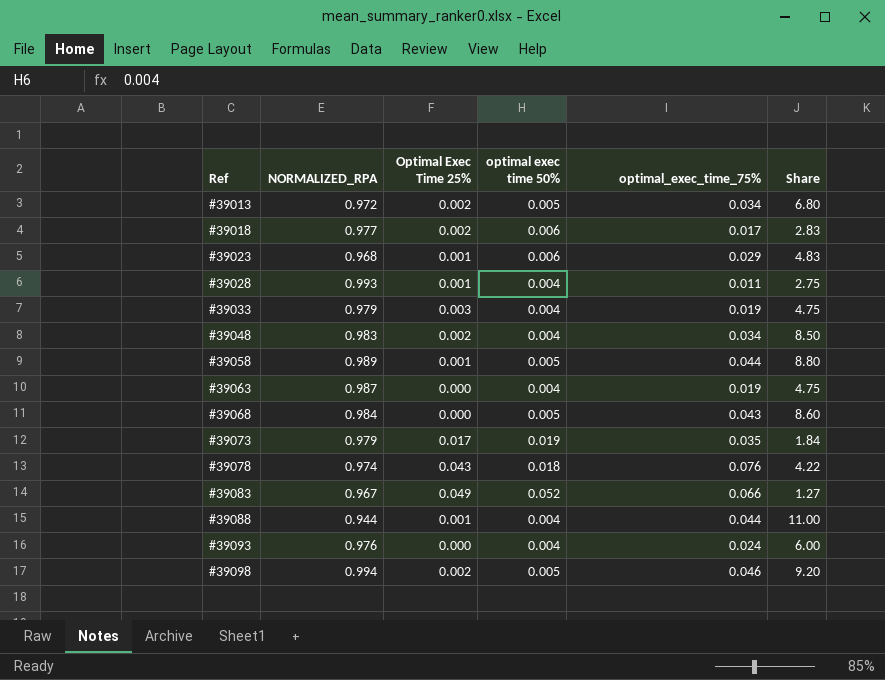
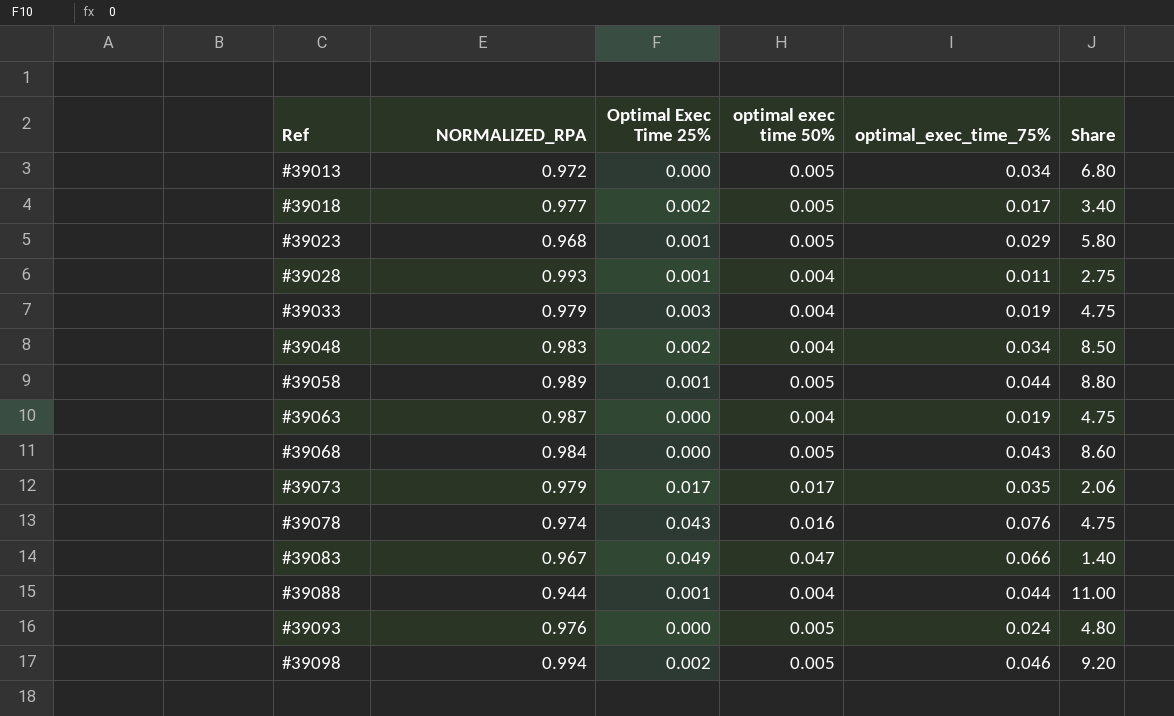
#39013 | Optimal Exec Time 25%: 0.002 -> 0.000
#39018 | optimal exec time 50%: 0.006 -> 0.005
#39018 | Share: 2.83 -> 3.40
#39023 | optimal exec time 50%: 0.006 -> 0.005
#39023 | Share: 4.83 -> 5.80
#39073 | optimal exec time 50%: 0.019 -> 0.017
#39073 | Share: 1.84 -> 2.06
#39078 | optimal exec time 50%: 0.018 -> 0.016
#39078 | Share: 4.22 -> 4.75
#39083 | optimal exec time 50%: 0.052 -> 0.047
#39083 | Share: 1.27 -> 1.40
#39093 | optimal exec time 50%: 0.004 -> 0.005
#39093 | Share: 6.00 -> 4.80

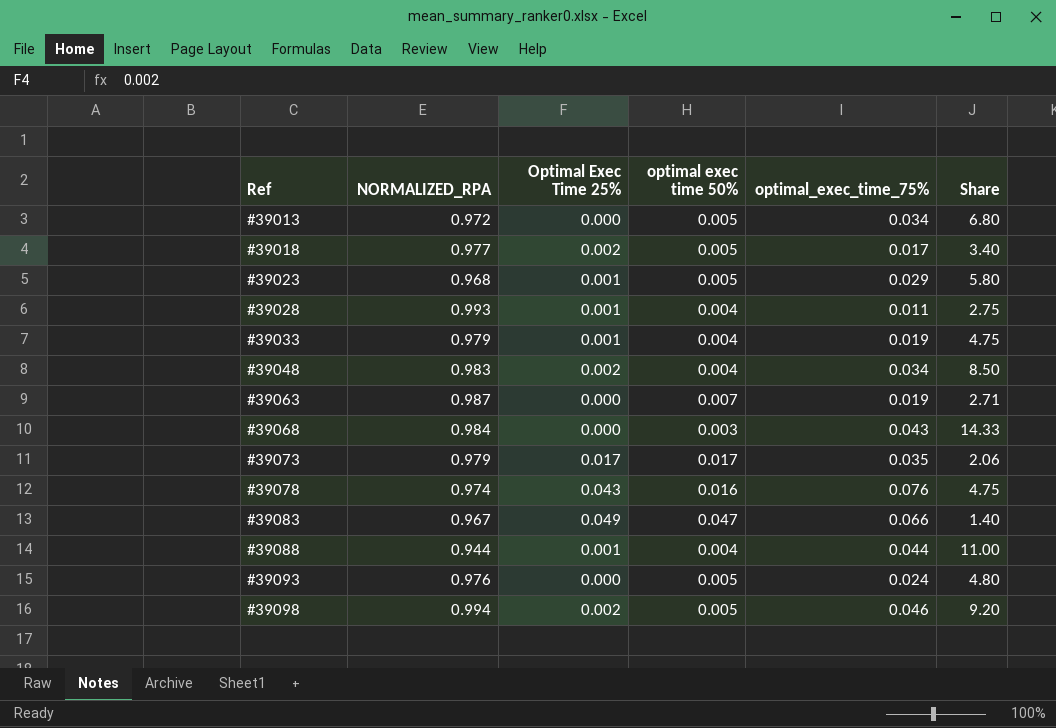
row #39058: 0.989 | 0.001 | 0.005 | 0.044 | 8.80 -> none
#39033 | Optimal Exec Time 25%: 0.003 -> 0.001
#39063 | optimal exec time 50%: 0.004 -> 0.007
#39063 | Share: 4.75 -> 2.71
#39068 | optimal exec time 50%: 0.005 -> 0.003
#39068 | Share: 8.60 -> 14.33

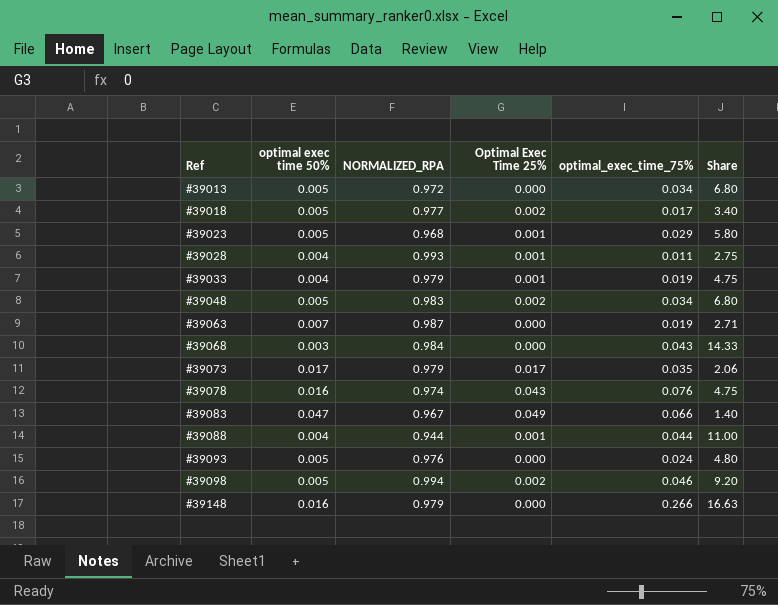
column optimal exec time 50% | position: 4 -> 2
#39048 | optimal exec time 50%: 0.004 -> 0.005
#39048 | Share: 8.50 -> 6.80
row #39148: none -> 0.016 | 0.979 | 0.000 | 0.266 | 16.63

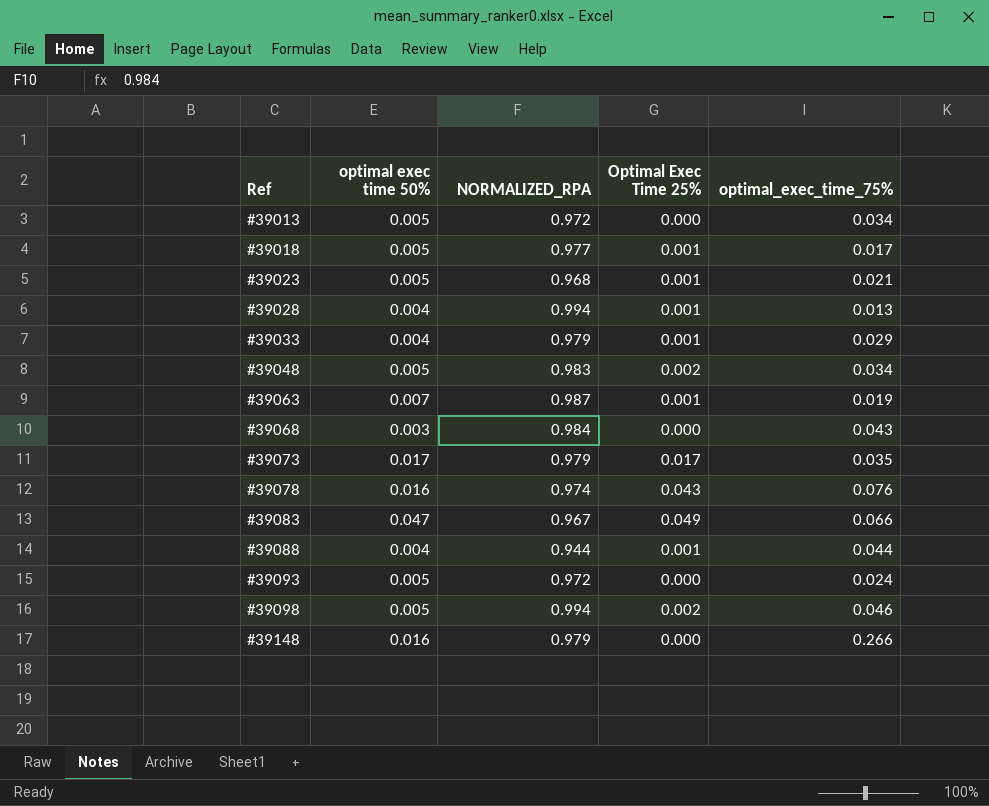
column Share | formula: [optimal_exec_time_75%] / [optimal exec time 50%] -> none
#39018 | Optimal Exec Time 25%: 0.002 -> 0.001
#39023 | optimal_exec_time_75%: 0.029 -> 0.021
#39028 | NORMALIZED_RPA: 0.993 -> 0.994
#39028 | optimal_exec_time_75%: 0.011 -> 0.013
#39033 | optimal_exec_time_75%: 0.019 -> 0.029
#39063 | Optimal Exec Time 25%: 0.000 -> 0.001
#39093 | NORMALIZED_RPA: 0.976 -> 0.972

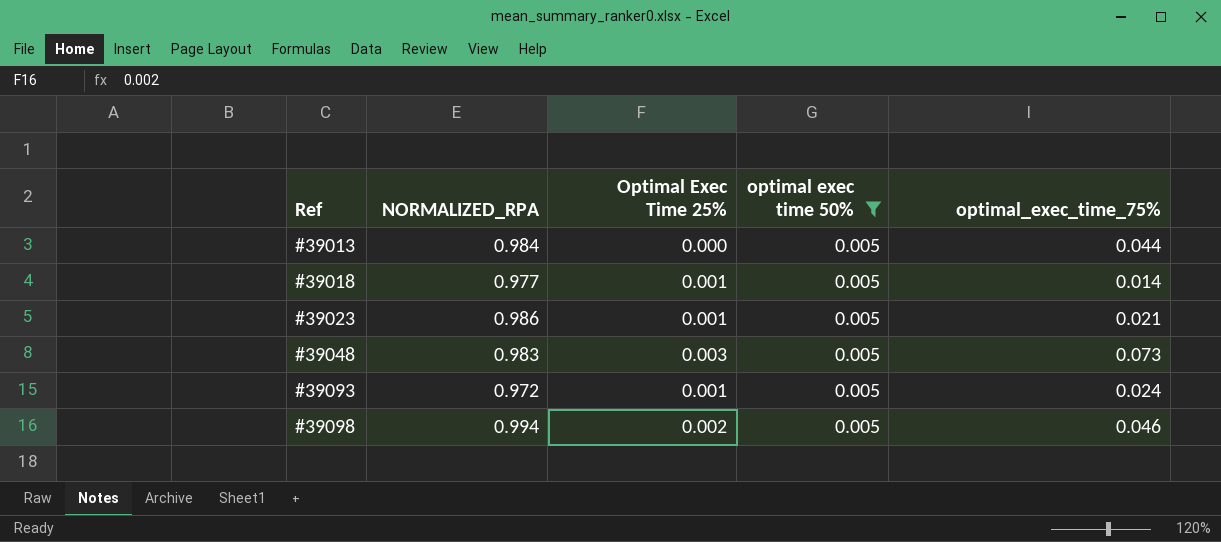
filter: none -> optimal exec time 50% = 0.005
column optimal exec time 50% | position: 2 -> 4
#39013 | NORMALIZED_RPA: 0.972 -> 0.984
#39013 | optimal_exec_time_75%: 0.034 -> 0.044
#39018 | optimal_exec_time_75%: 0.017 -> 0.014
#39023 | NORMALIZED_RPA: 0.968 -> 0.986
#39048 | Optimal Exec Time 25%: 0.002 -> 0.003
#39048 | optimal_exec_time_75%: 0.034 -> 0.073
#39093 | Optimal Exec Time 25%: 0.000 -> 0.001

